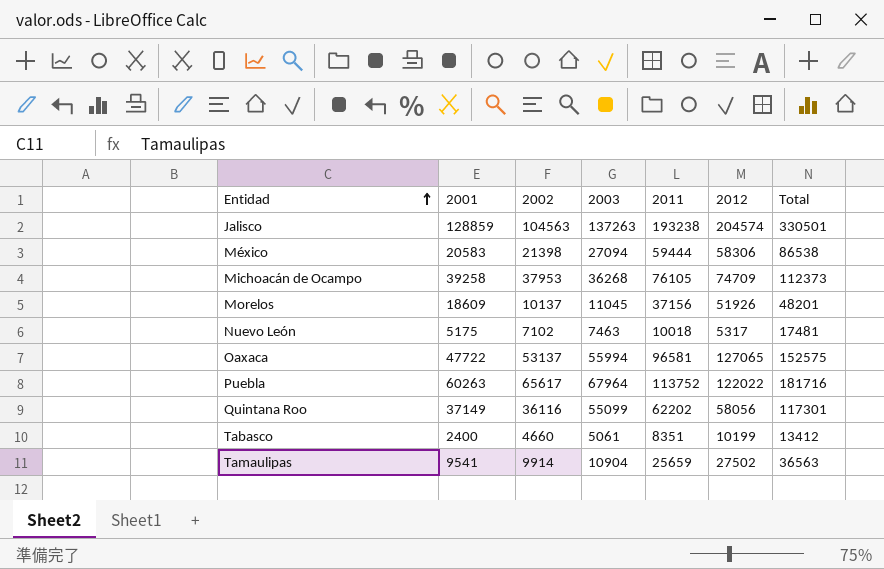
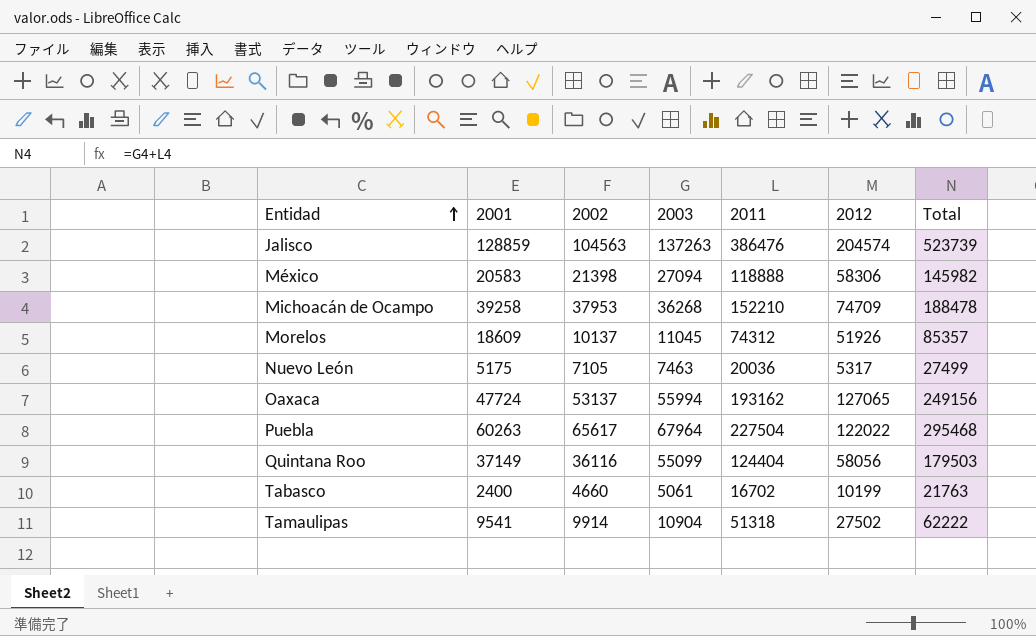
Jalisco | 2011: 193238 -> 386476
Jalisco | Total: 330501 -> 523739
México | 2011: 59444 -> 118888
México | Total: 86538 -> 145982
Michoacán de Ocampo | 2011: 76105 -> 152210
Michoacán de Ocampo | Total: 112373 -> 188478
Morelos | 2011: 37156 -> 74312
Morelos | Total: 48201 -> 85357
Nuevo León | 2002: 7102 -> 7105
Nuevo León | 2011: 10018 -> 20036
Nuevo León | Total: 17481 -> 27499
Oaxaca | 2001: 47722 -> 47724
Oaxaca | 2011: 96581 -> 193162
Oaxaca | Total: 152575 -> 249156
Puebla | 2011: 113752 -> 227504
Puebla | Total: 181716 -> 295468
Quintana Roo | 2011: 62202 -> 124404
Quintana Roo | Total: 117301 -> 179503
Tabasco | 2011: 8351 -> 16702
Tabasco | Total: 13412 -> 21763
Tamaulipas | 2011: 25659 -> 51318
Tamaulipas | Total: 36563 -> 62222

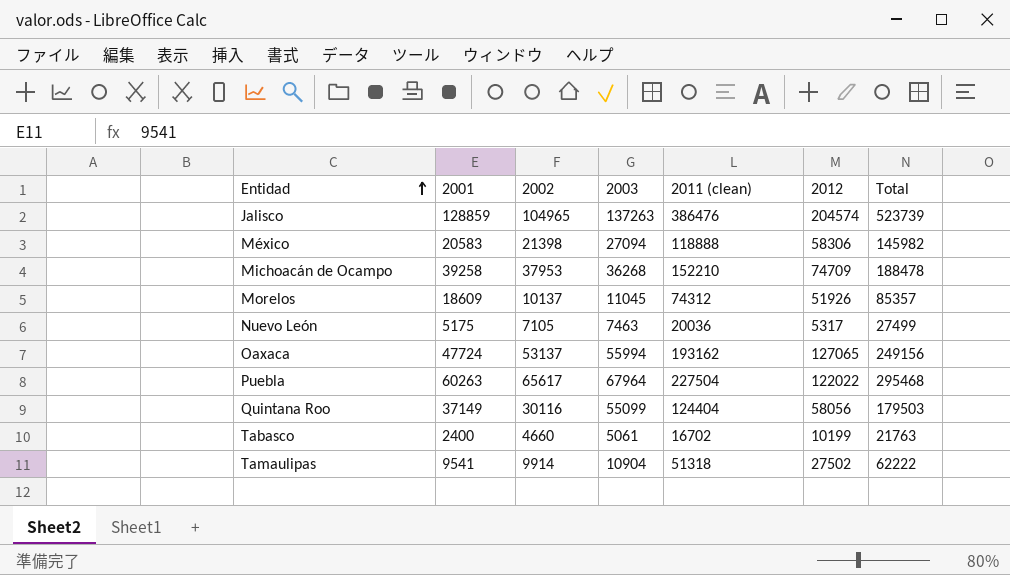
column name: 2011 -> 2011 (clean)
Jalisco | 2002: 104563 -> 104965
Quintana Roo | 2002: 36116 -> 30116

